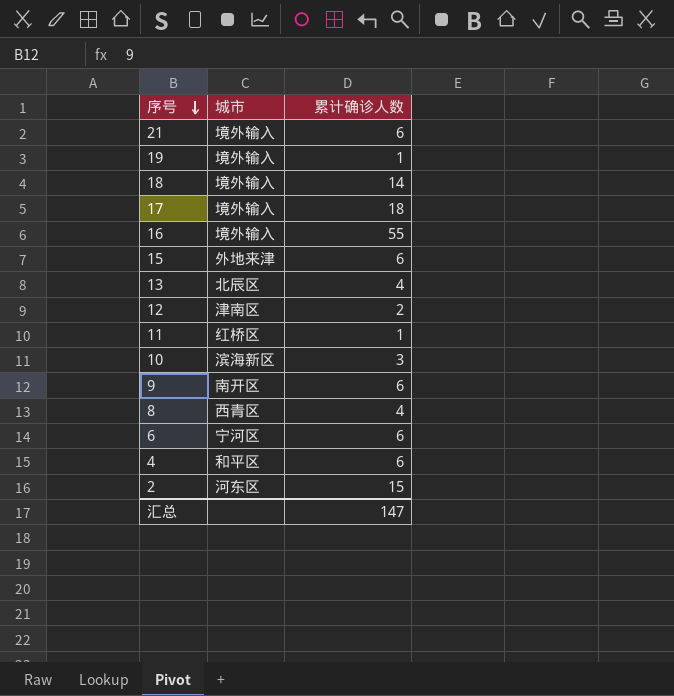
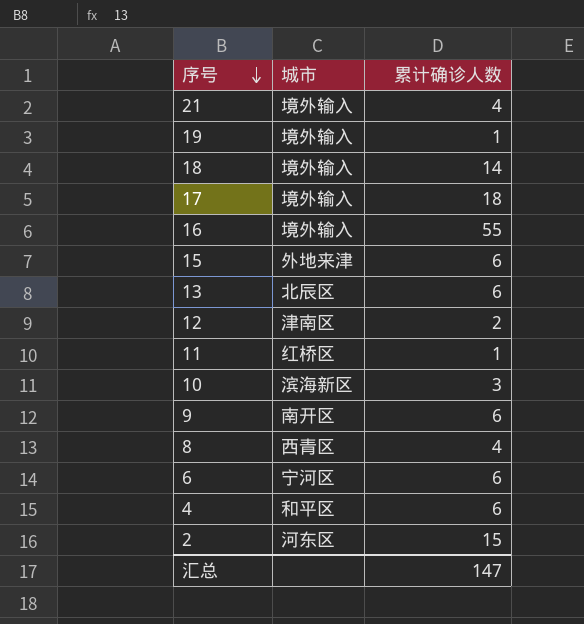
21 | 累计确诊人数: 6 -> 4
13 | 累计确诊人数: 4 -> 6

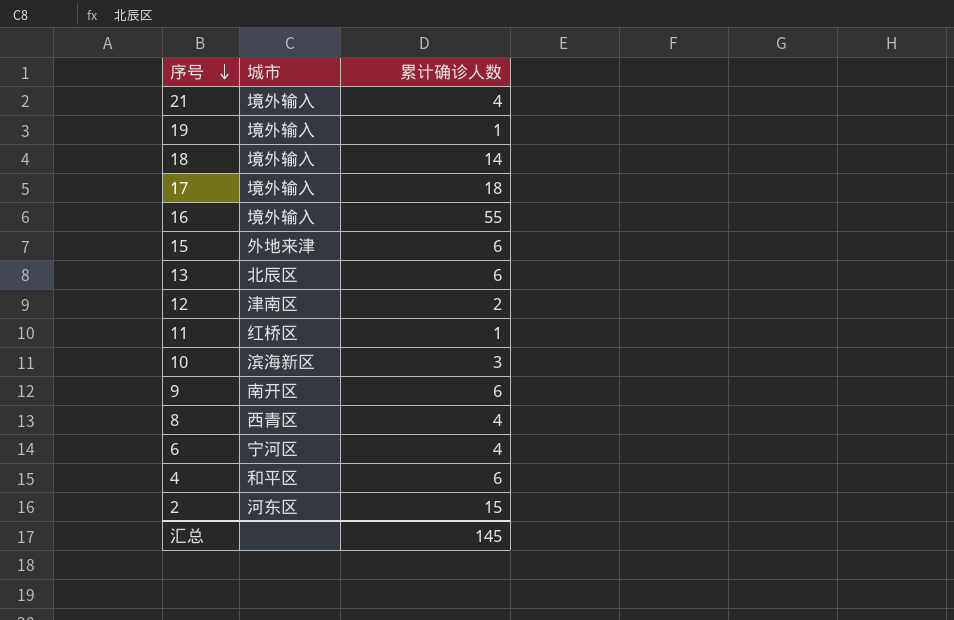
6 | 累计确诊人数: 6 -> 4
汇总 | 累计确诊人数: 147 -> 145

